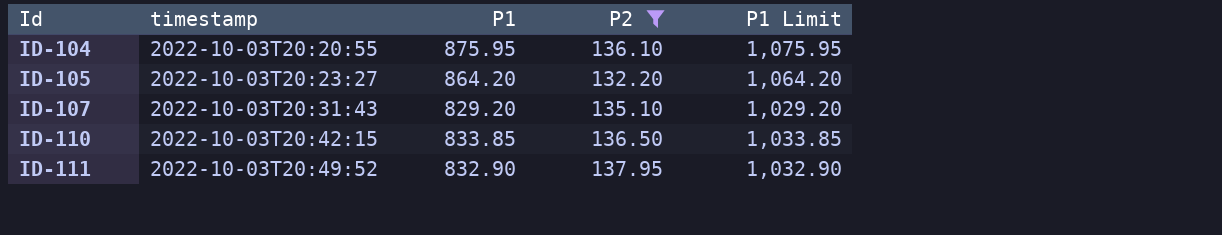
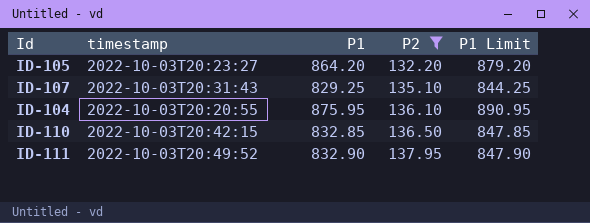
row order: Id ascending -> P2 ascending
column P1 Limit | formula: [P1] + 200 -> [P1] + 15
ID-107 | P1: 829.20 -> 829.25
ID-110 | P1: 833.85 -> 832.85

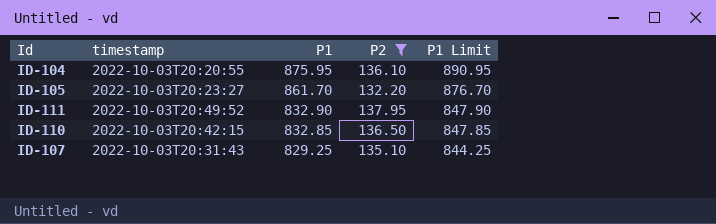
row order: P2 ascending -> P1 descending
ID-105 | P1: 864.20 -> 861.70
ID-105 | P1 Limit: 879.20 -> 876.70

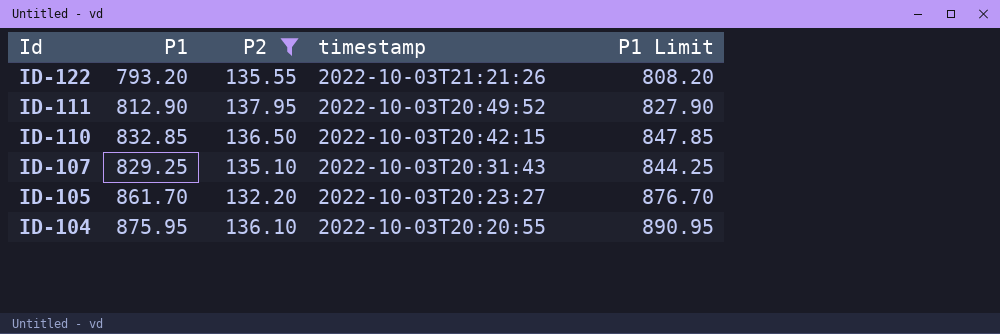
row order: P1 descending -> Id descending
column timestamp | position: 2 -> 4
row ID-122: none -> 793.20 | 135.55 | 2022-10-03T21:21:26 | 808.20
ID-111 | P1: 832.90 -> 812.90
ID-111 | P1 Limit: 847.90 -> 827.90

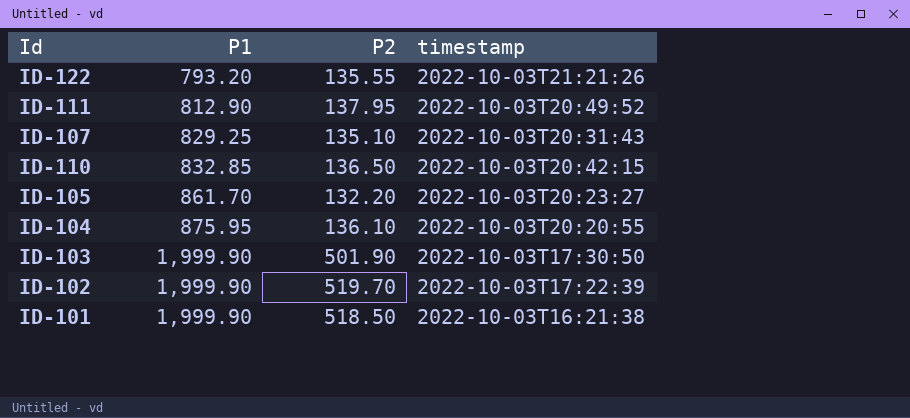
filter: P2 <= 137.95 -> none
row order: Id descending -> P1 ascending
column P1 Limit | formula: [P1] + 15 -> none

